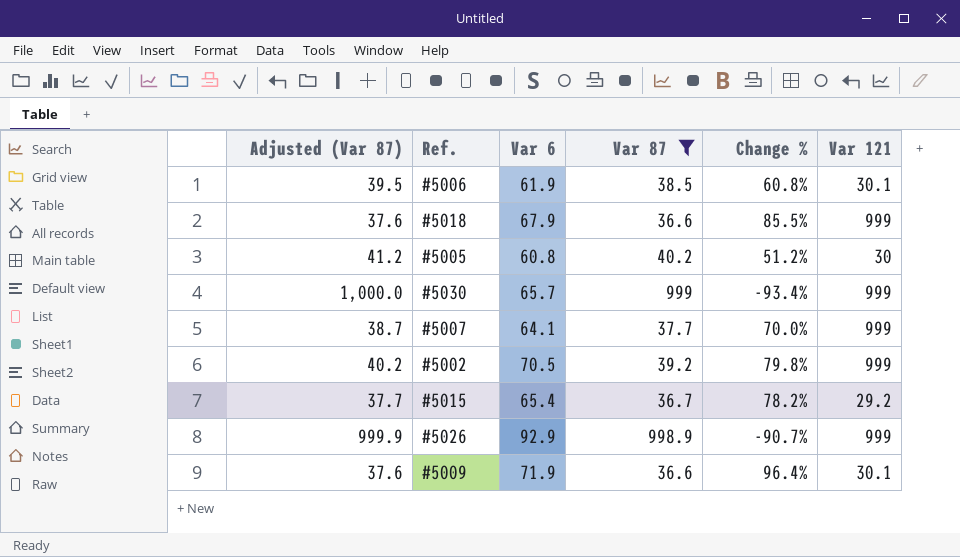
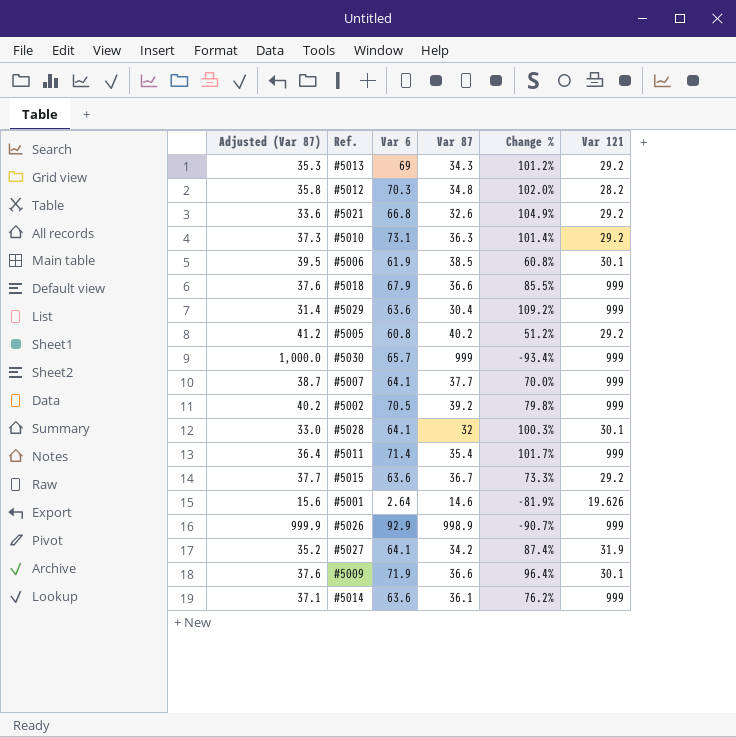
filter: Var 87 >= 36.6 -> none
#5005 | Var 121: 30 -> 29.2
#5015 | Var 6: 65.4 -> 63.6
#5015 | Change %: 78.2% -> 73.3%

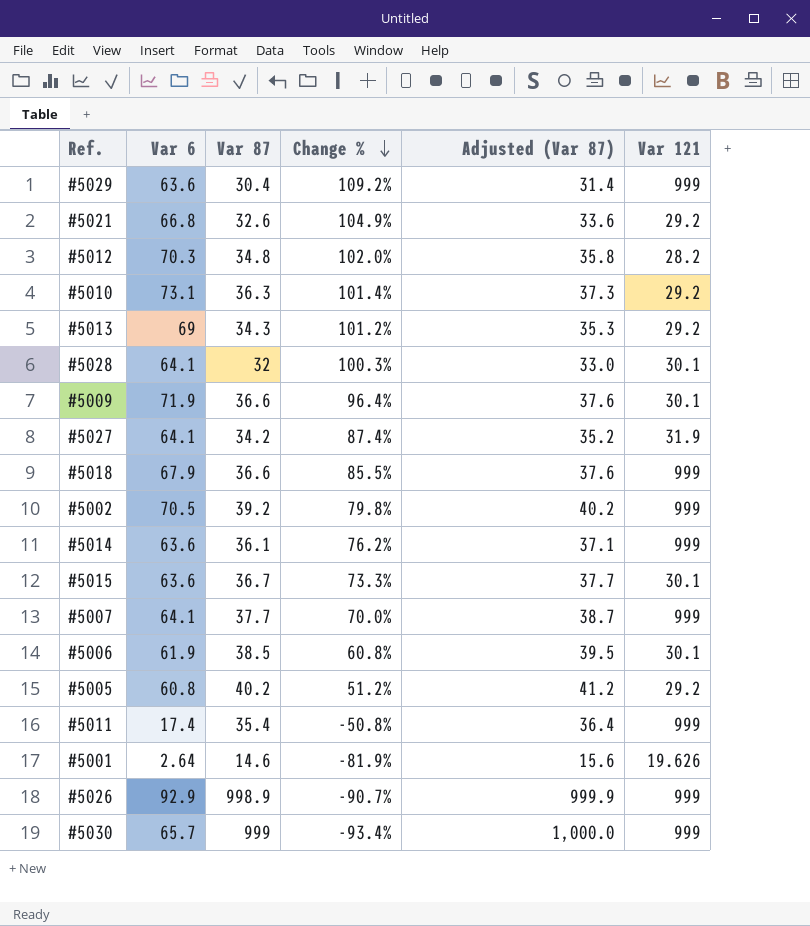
row order: none -> Change % descending
column Adjusted (Var 87) | position: 1 -> 5
#5015 | Var 121: 29.2 -> 30.1
#5011 | Var 6: 71.4 -> 17.4
#5011 | Change %: 101.7% -> -50.8%

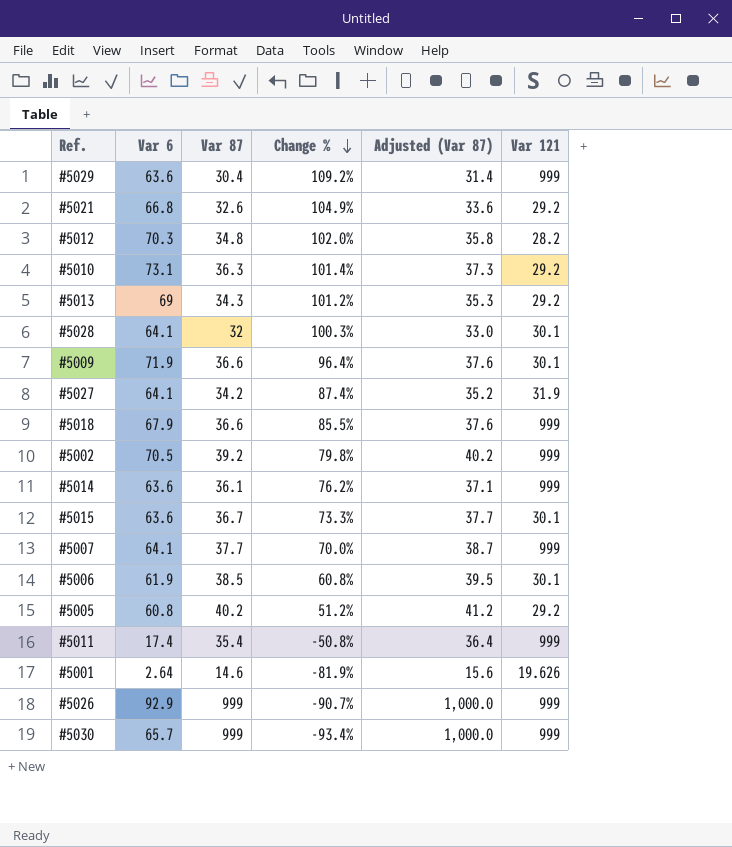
#5026 | Var 87: 998.9 -> 999
#5026 | Adjusted (Var 87): 999.9 -> 1,000.0

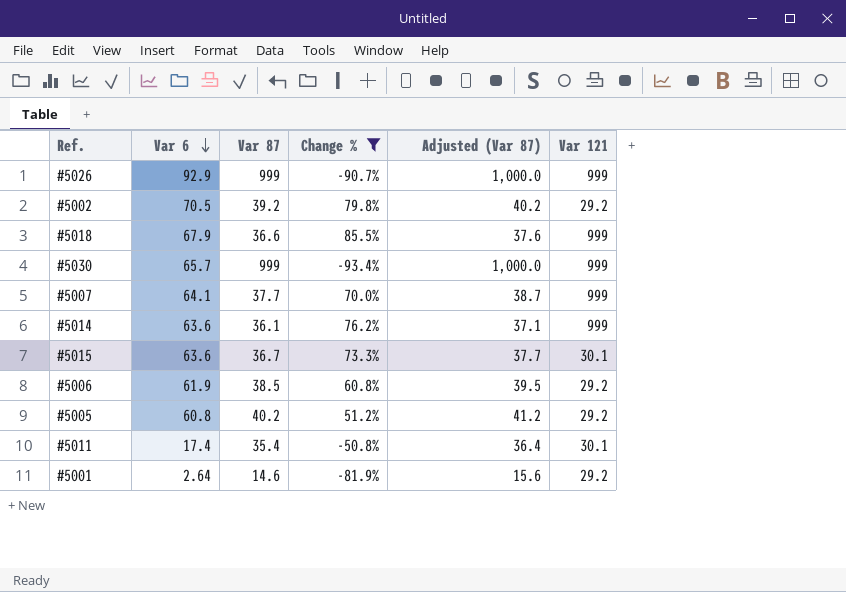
filter: none -> Change % <= 85.5%
row order: Change % descending -> Var 6 descending
#5002 | Var 121: 999 -> 29.2
#5006 | Var 121: 30.1 -> 29.2
#5011 | Var 121: 999 -> 30.1
#5001 | Var 121: 19.626 -> 29.2

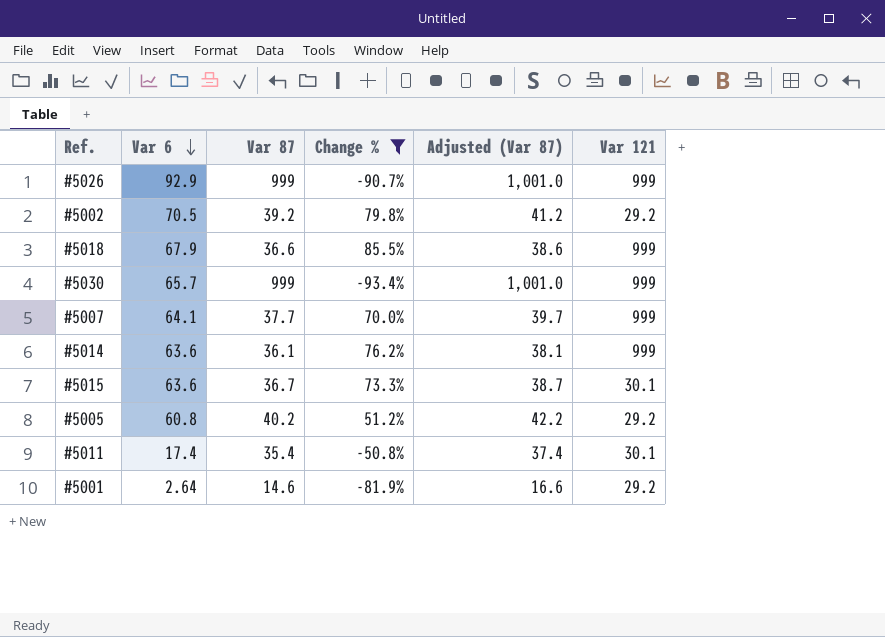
column Adjusted (Var 87) | formula: [Var 87] + 1 -> [Var 87] + 2
row #5006: 61.9 | 38.5 | 60.8% | 39.5 | 29.2 -> none

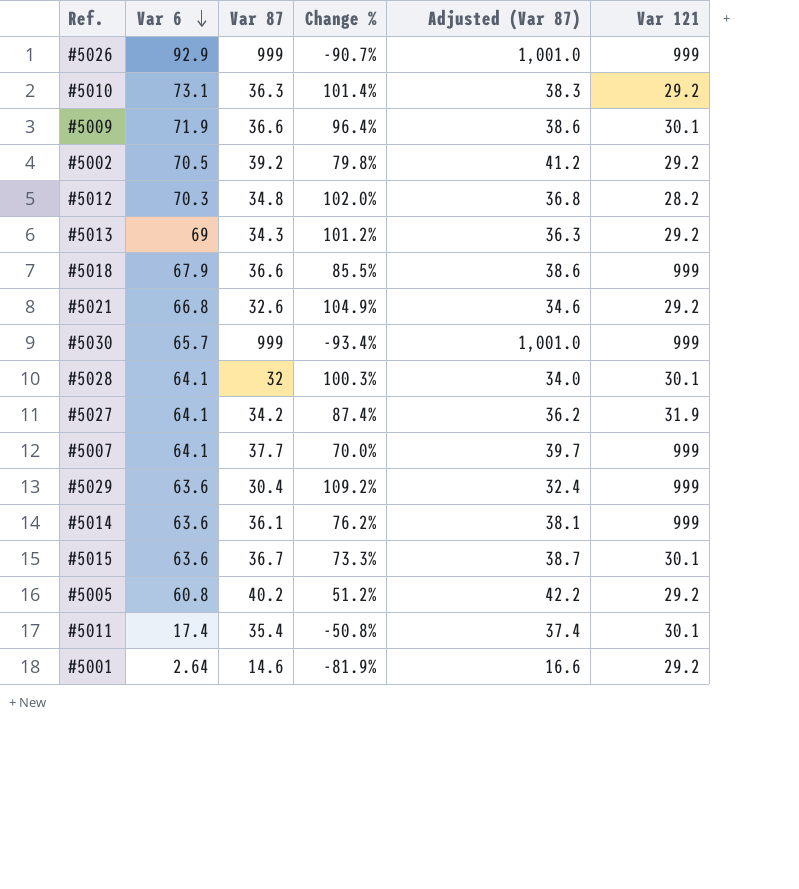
filter: Change % <= 85.5% -> none

